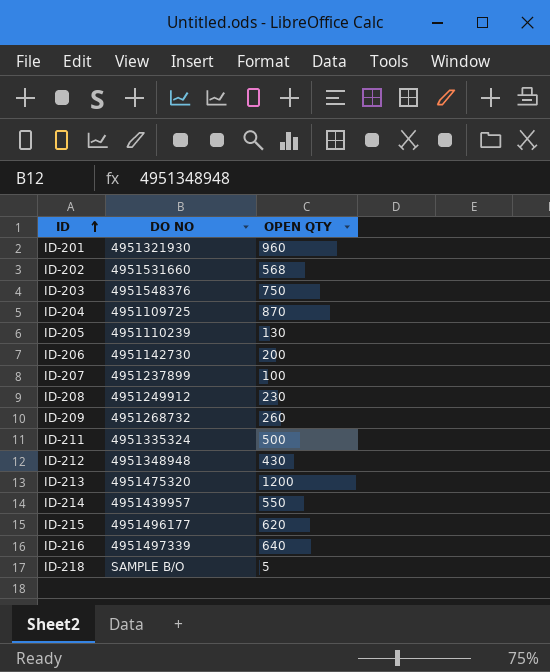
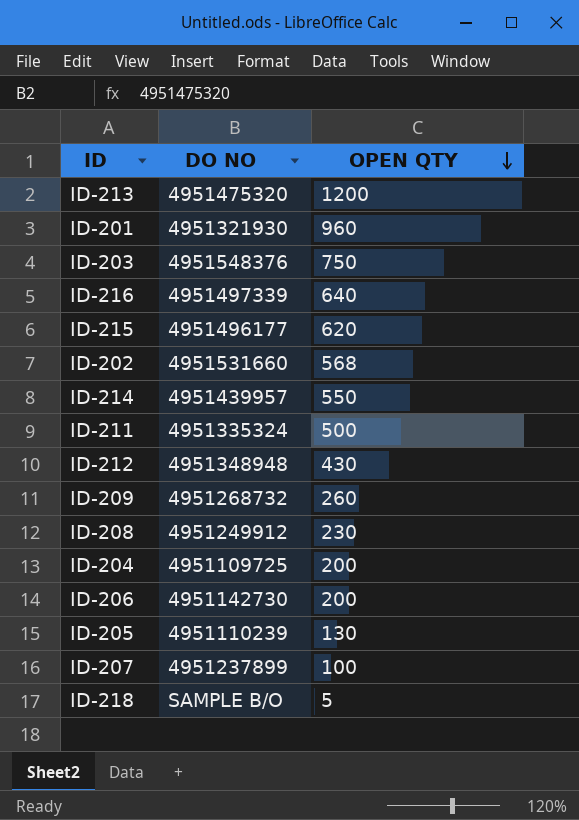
row order: ID ascending -> OPEN QTY descending
ID-204 | OPEN QTY: 870 -> 200

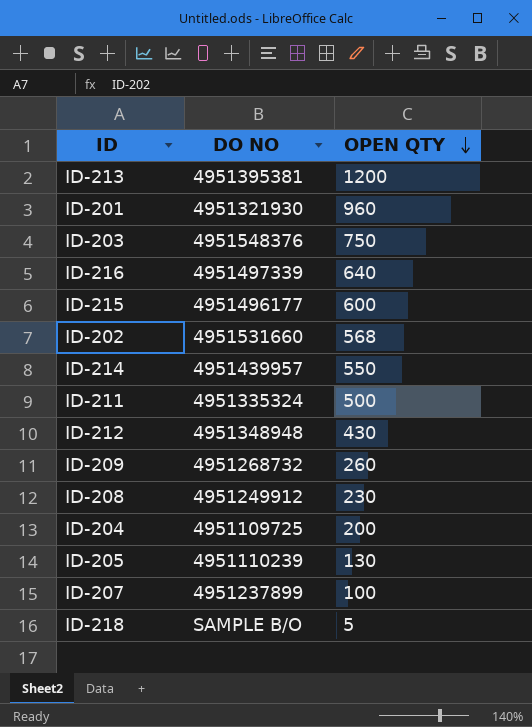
row ID-206: 4951142730 | 200 -> none
ID-213 | DO NO: 4951475320 -> 4951395381
ID-215 | OPEN QTY: 620 -> 600

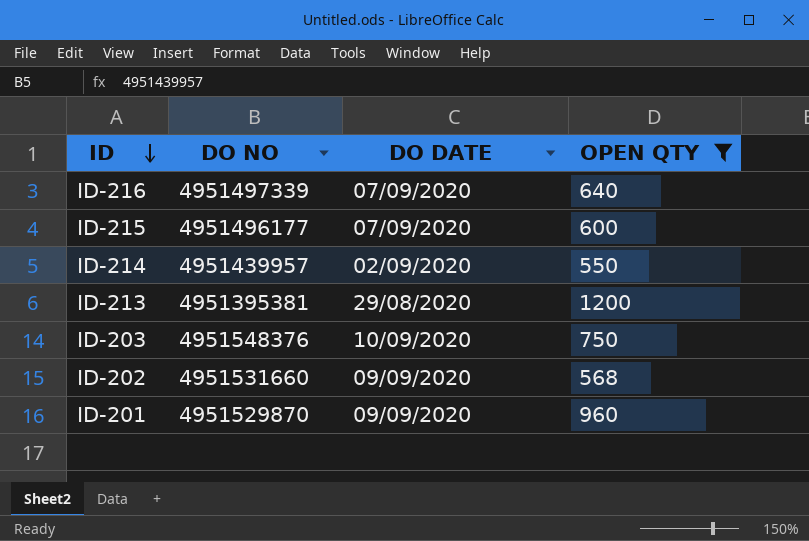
filter: none -> OPEN QTY >= 550
row order: OPEN QTY descending -> ID descending
column DO DATE | position: none -> 3
ID-201 | DO NO: 4951321930 -> 4951529870

